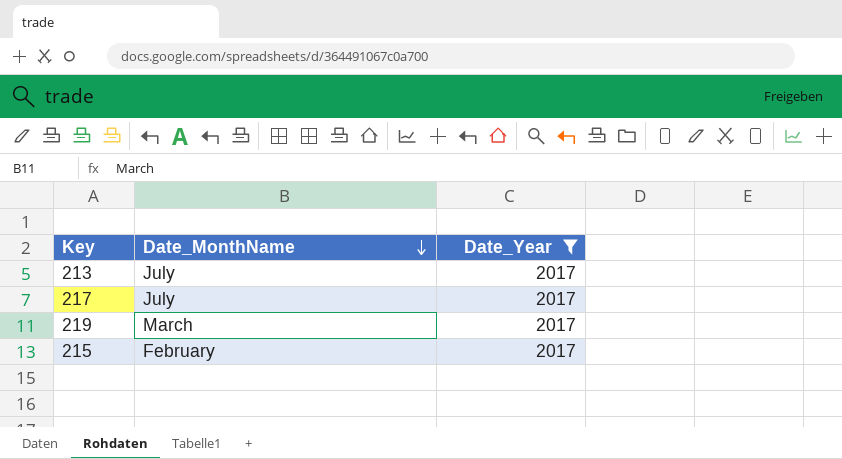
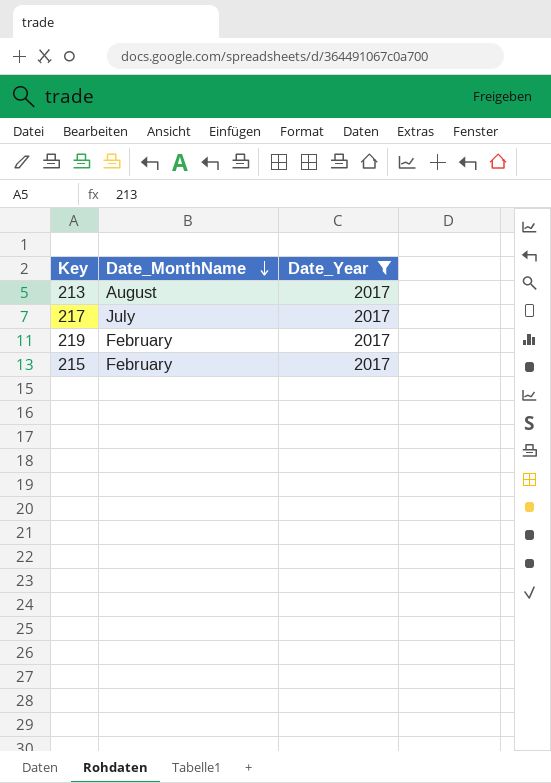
213 | Date_MonthName: July -> August
219 | Date_MonthName: March -> February

